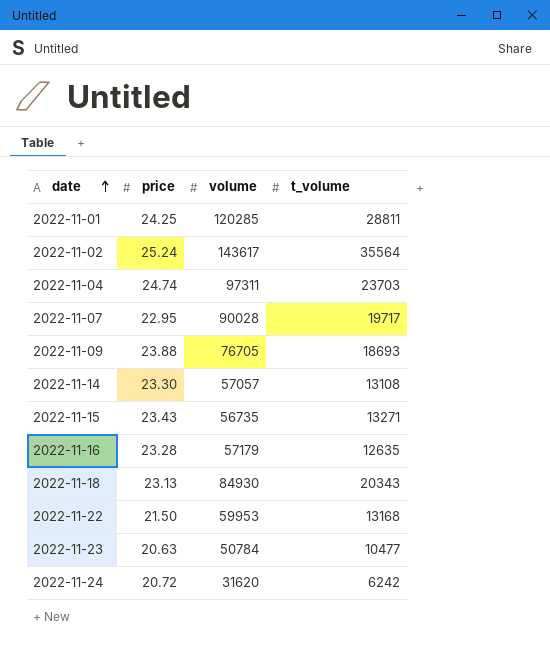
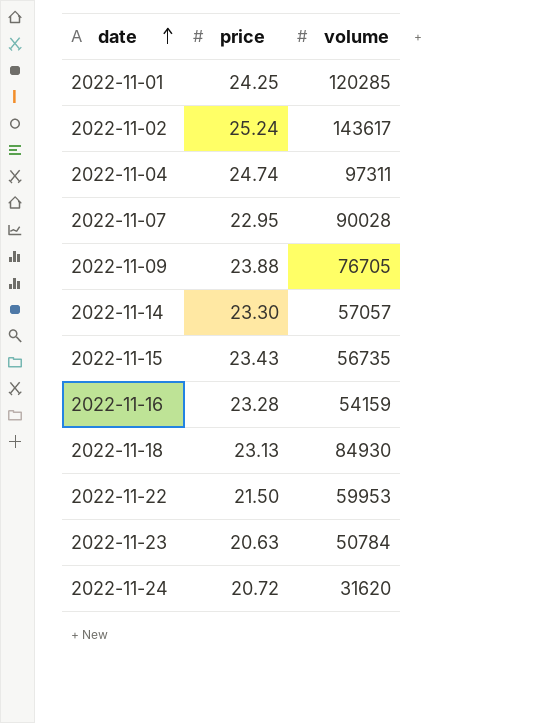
column t_volume | position: 4 -> none
2022-11-16 | volume: 57179 -> 54159

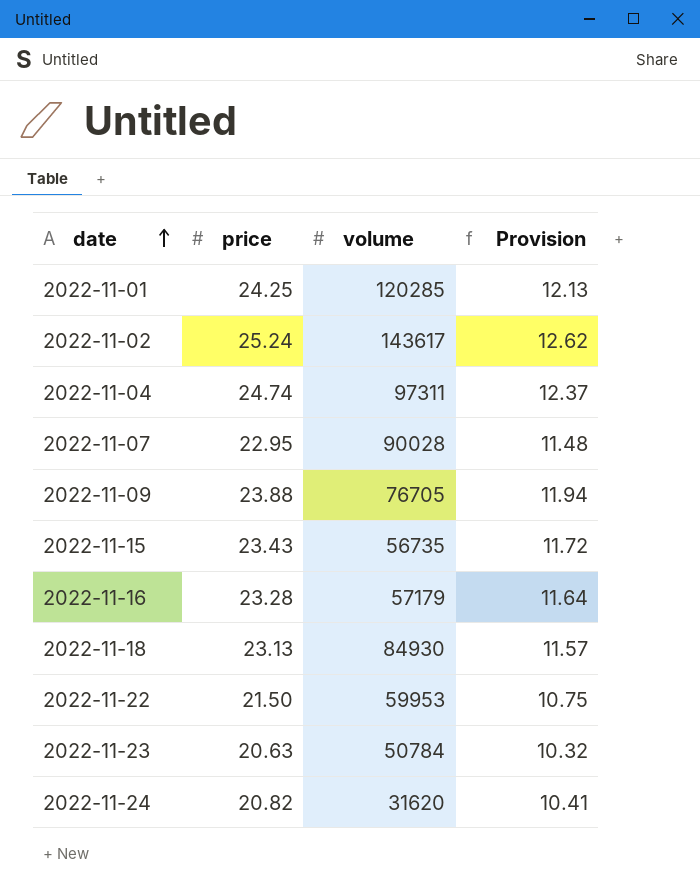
column Provision | formula: none -> [price] * 0.5
row 2022-11-14: 23.30 | 57057 -> none
2022-11-16 | volume: 54159 -> 57179
2022-11-24 | price: 20.72 -> 20.82

